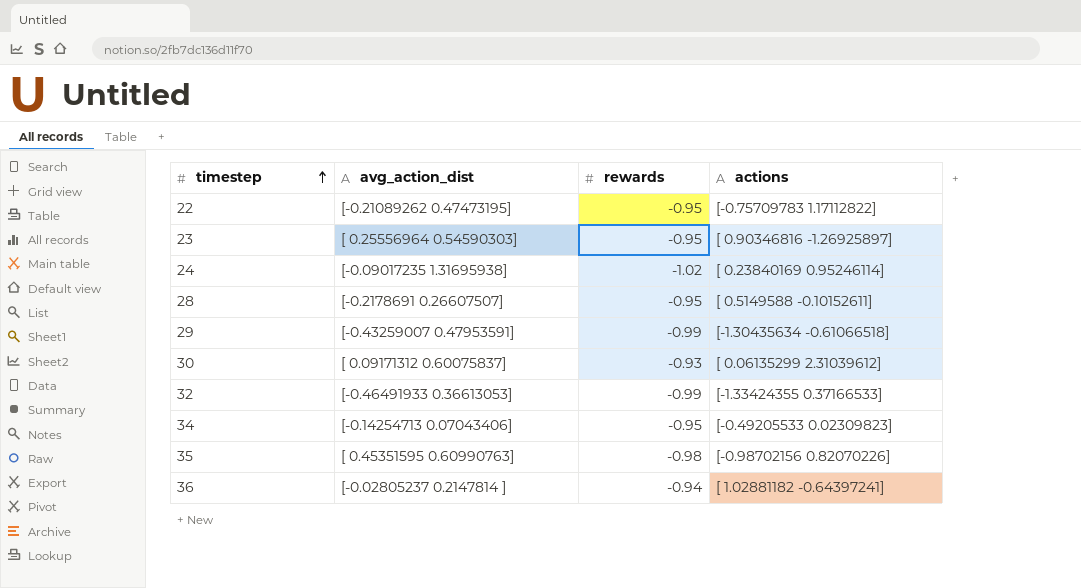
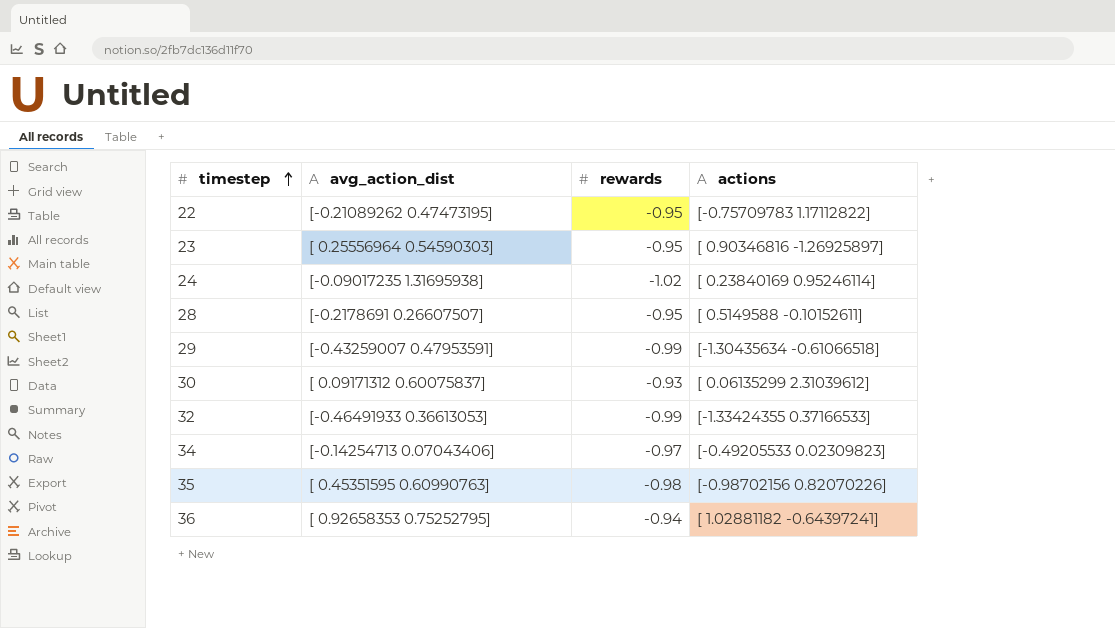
34 | rewards: -0.95 -> -0.97
36 | avg_action_dist: [-0.02805237 0.2147814 ] -> [ 0.92658353 0.75252795]

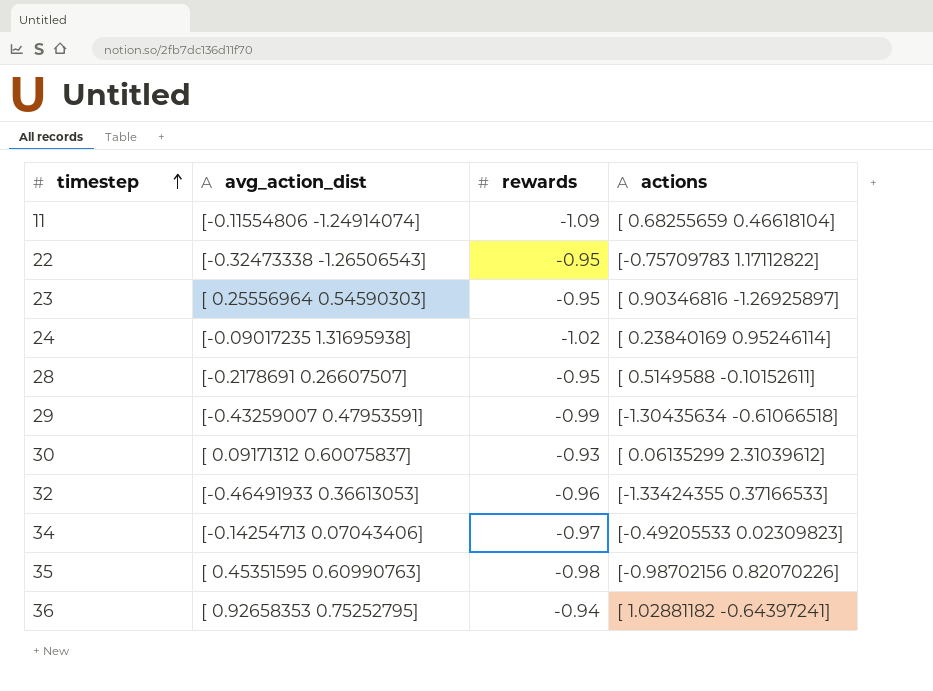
row 11: none -> [-0.11554806 -1.24914074] | -1.09 | [ 0.68255659 0.46618104]
22 | avg_action_dist: [-0.21089262 0.47473195] -> [-0.32473338 -1.26506543]
32 | rewards: -0.99 -> -0.96

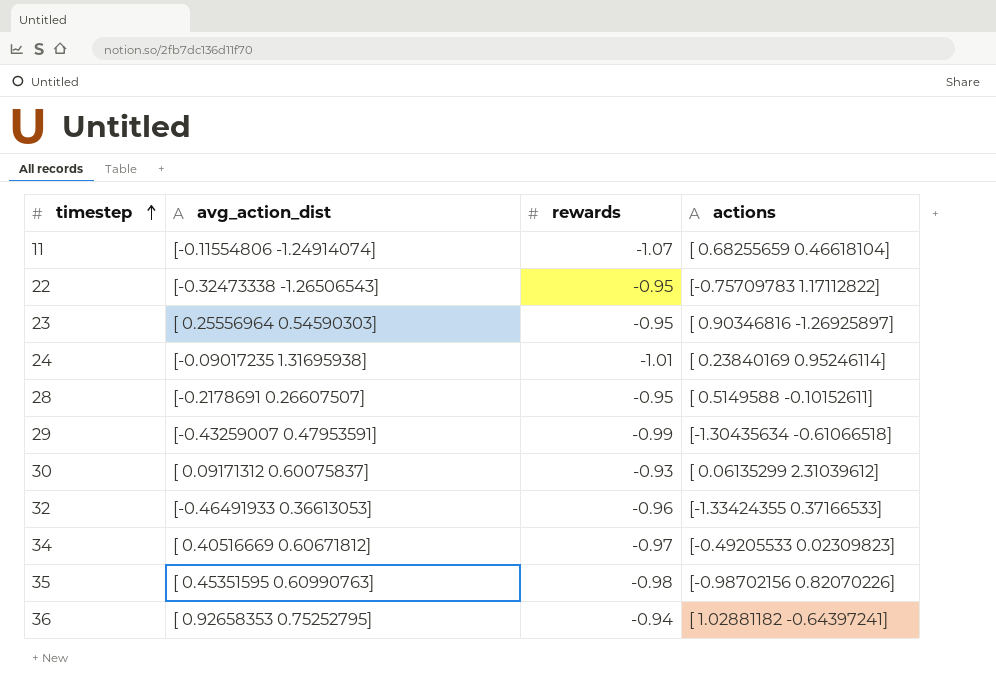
11 | rewards: -1.09 -> -1.07
24 | rewards: -1.02 -> -1.01
34 | avg_action_dist: [-0.14254713 0.07043406] -> [ 0.40516669 0.60671812]

